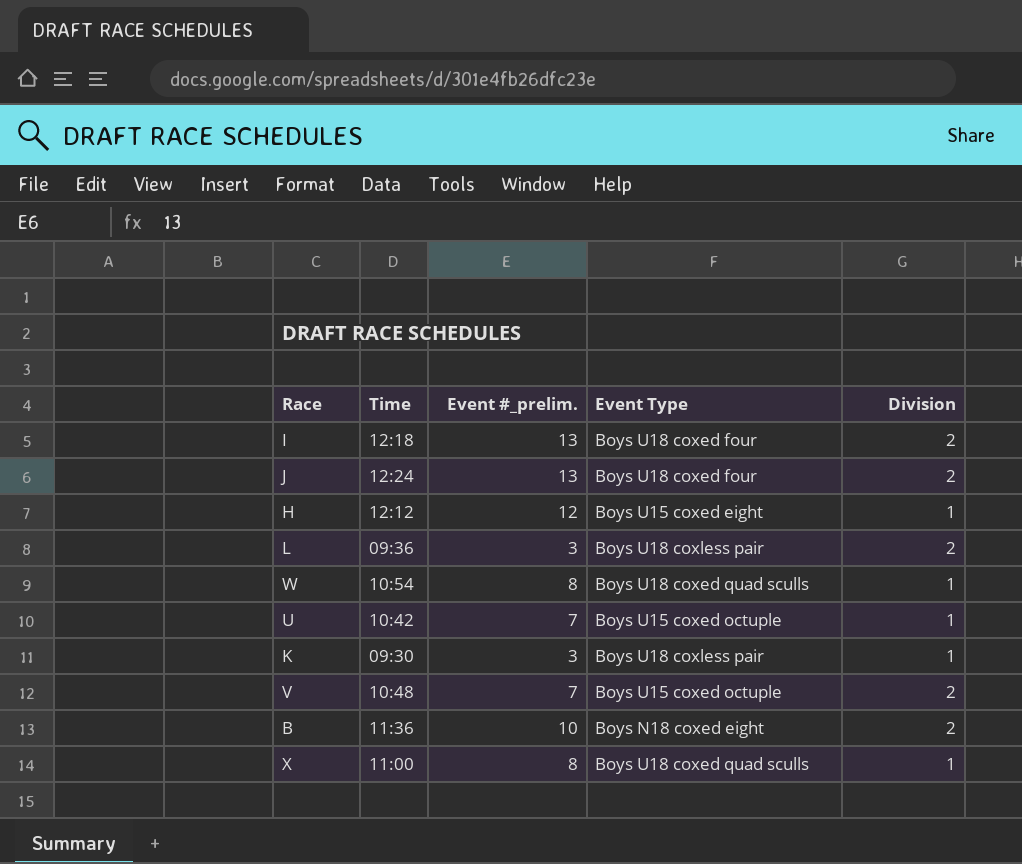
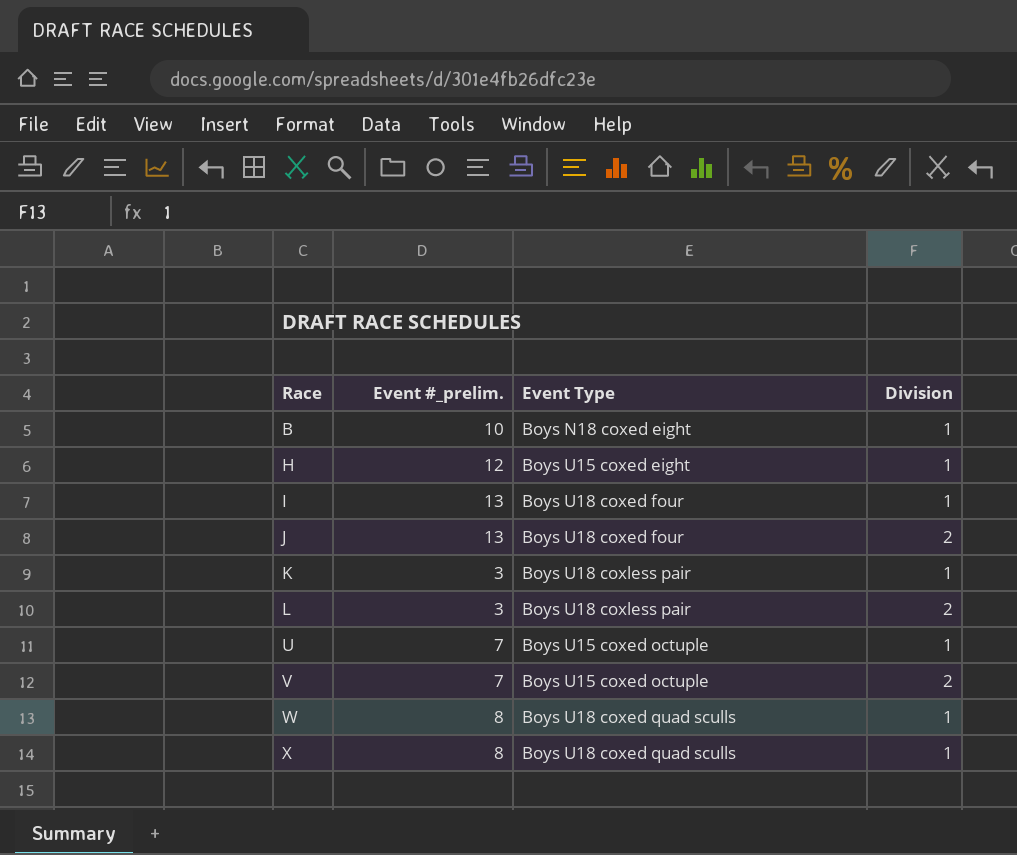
row order: none -> Race ascending
column Time | position: 2 -> none
B | Division: 2 -> 1
I | Division: 2 -> 1

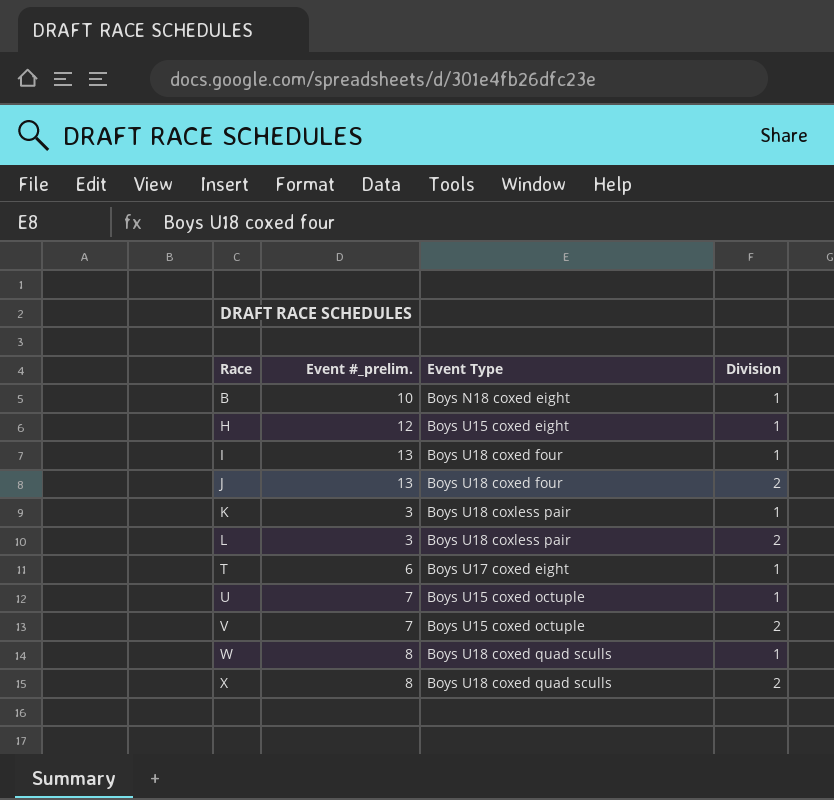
row T: none -> 6 | Boys U17 coxed eight | 1
X | Division: 1 -> 2

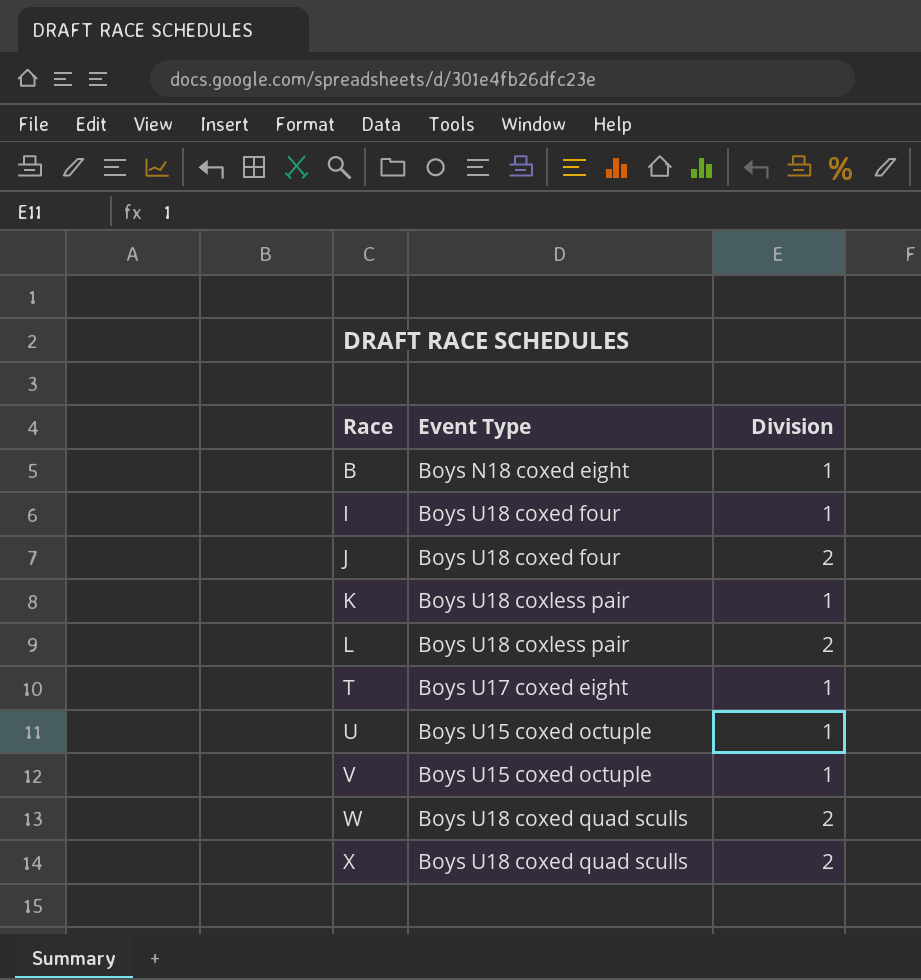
column Event #_prelim. | position: 2 -> none
row H: 12 | Boys U15 coxed eight | 1 -> none
V | Division: 2 -> 1
W | Division: 1 -> 2

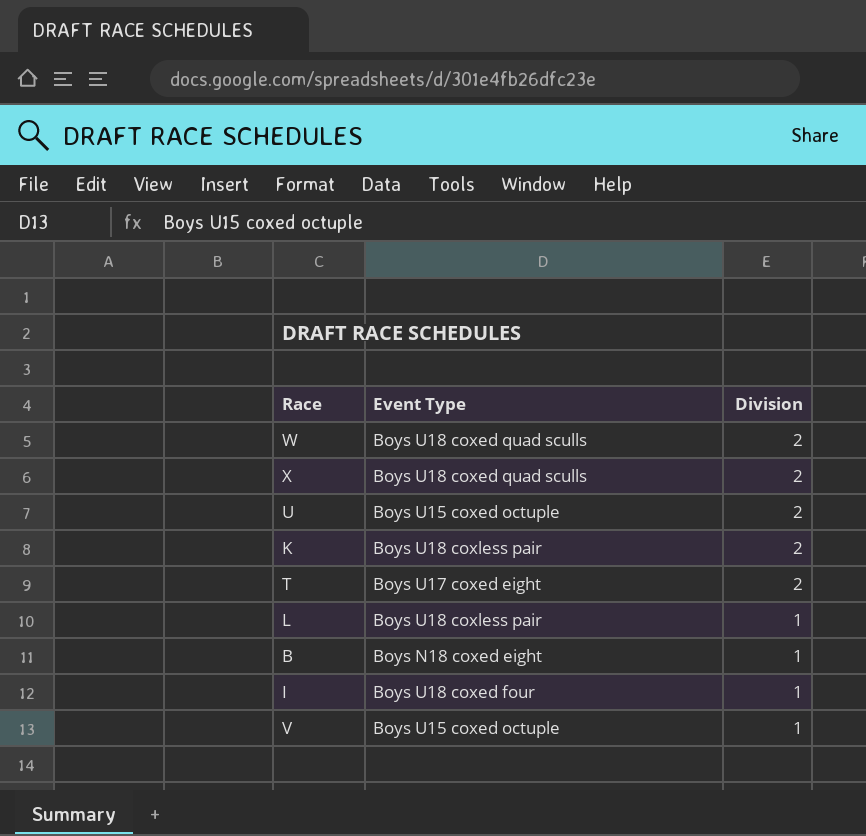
row order: Race ascending -> Division descending
row J: Boys U18 coxed four | 2 -> none
U | Division: 1 -> 2
K | Division: 1 -> 2
T | Division: 1 -> 2
L | Division: 2 -> 1

